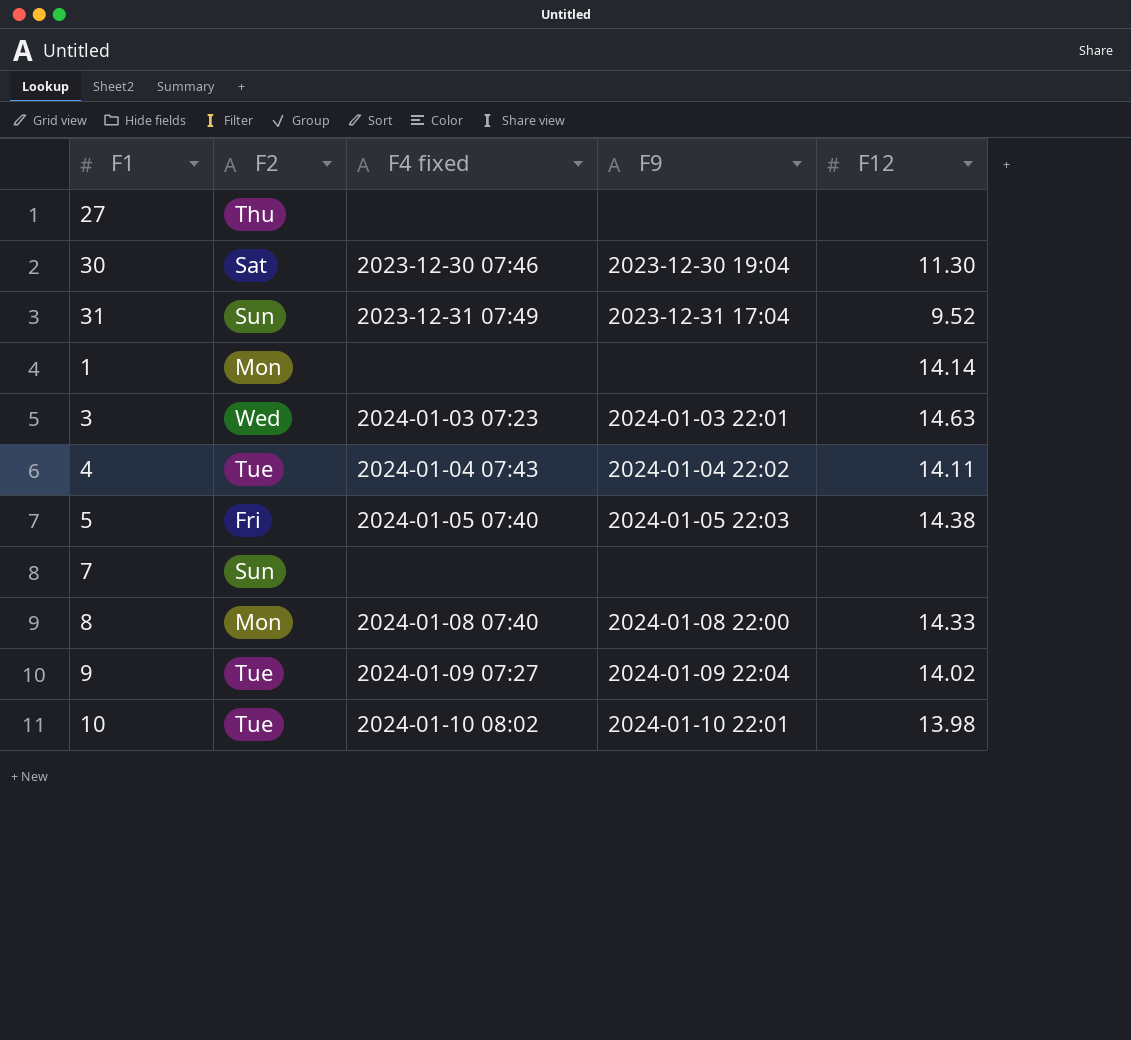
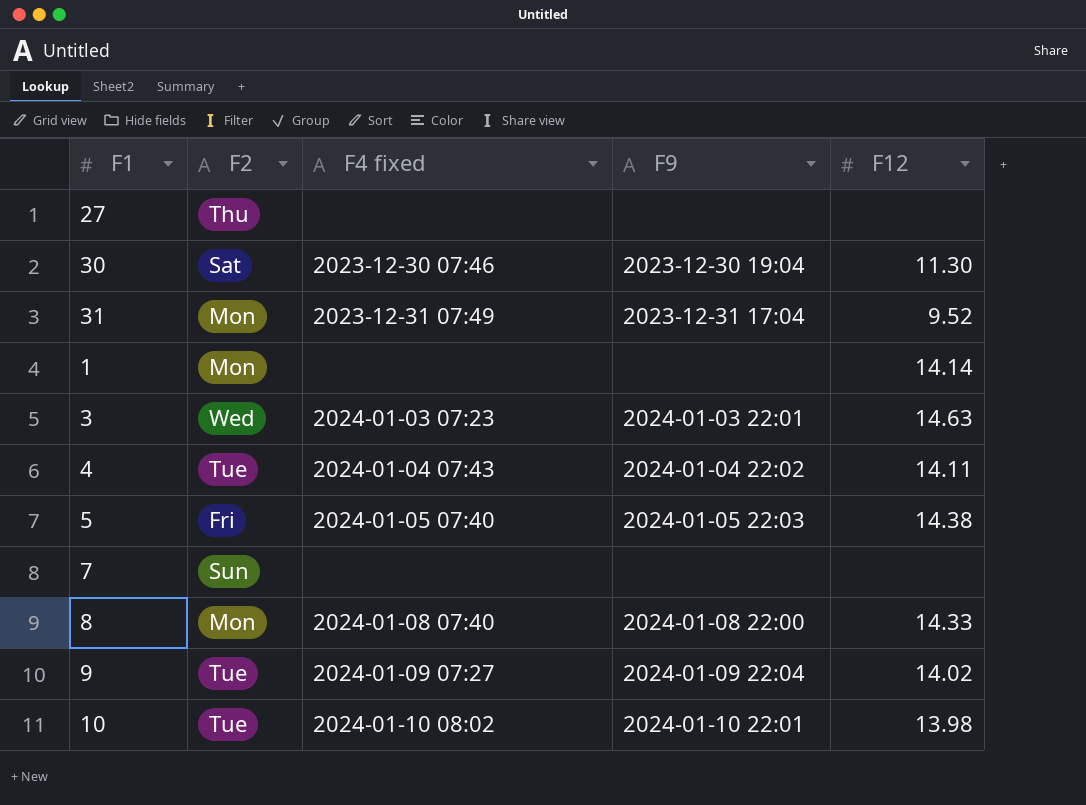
31 | F2: Sun -> Mon

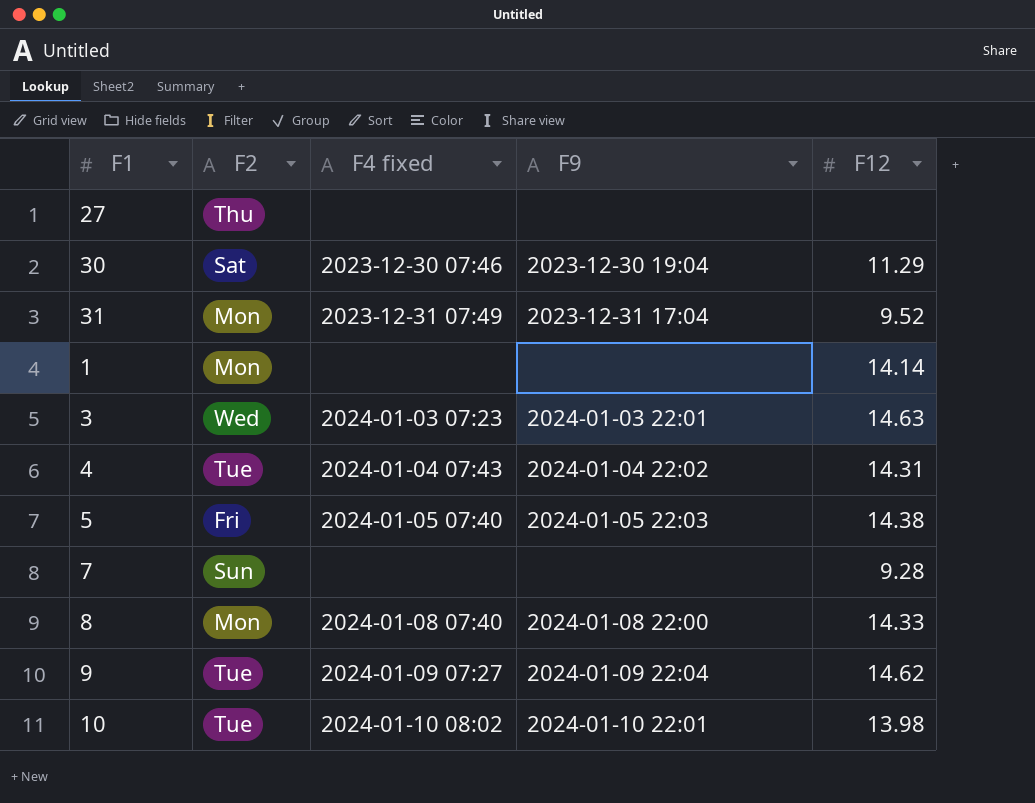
30 | F12: 11.30 -> 11.29
4 | F12: 14.11 -> 14.31
7 | F12: none -> 9.28
9 | F12: 14.02 -> 14.62

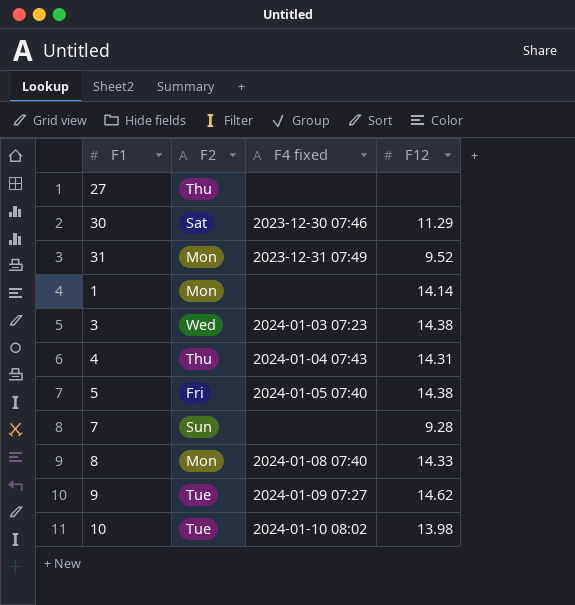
column F9 | position: 4 -> none
3 | F12: 14.63 -> 14.38
4 | F2: Tue -> Thu

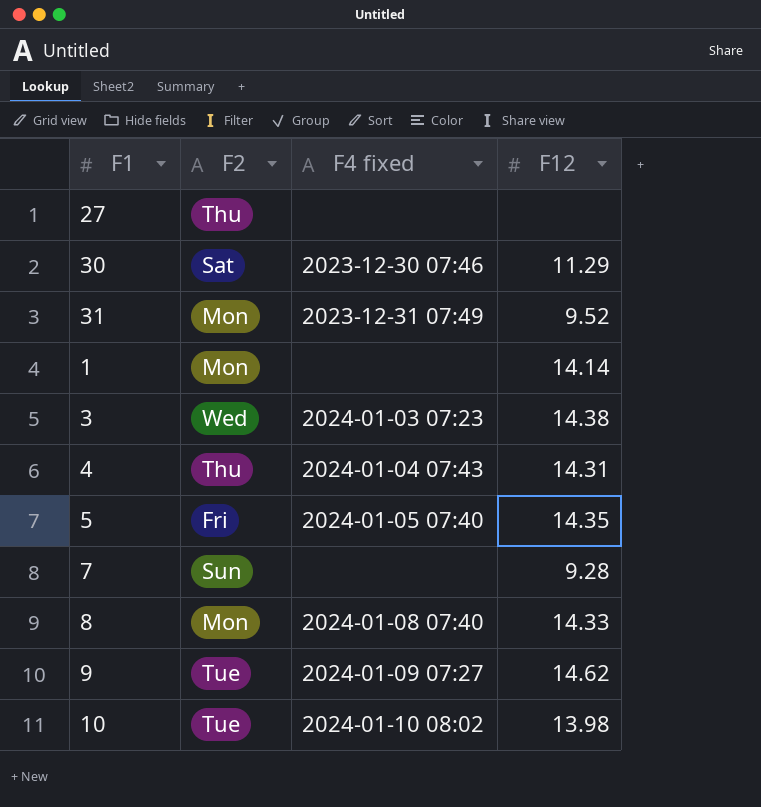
5 | F12: 14.38 -> 14.35

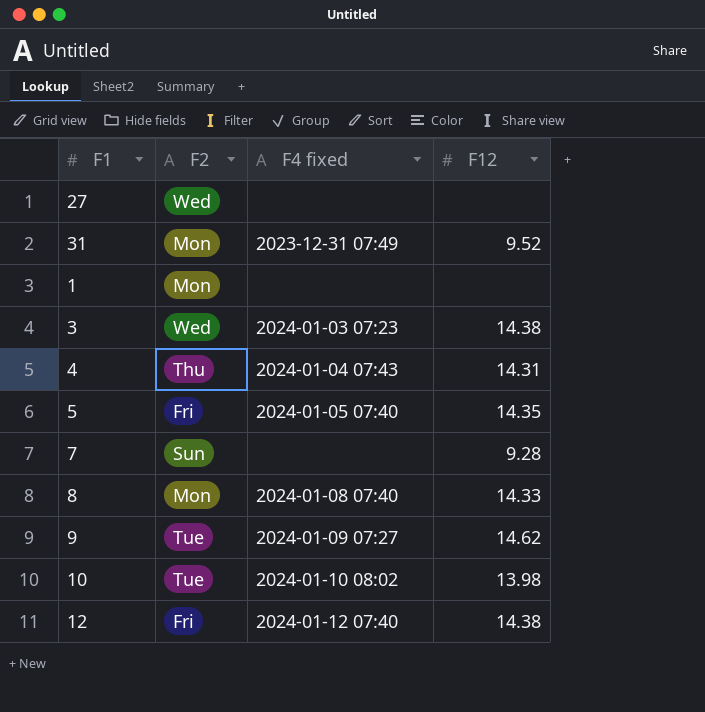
row 30: Sat | 2023-12-30 07:46 | 11.29 -> none
27 | F2: Thu -> Wed
1 | F12: 14.14 -> none
row 12: none -> Fri | 2024-01-12 07:40 | 14.38

